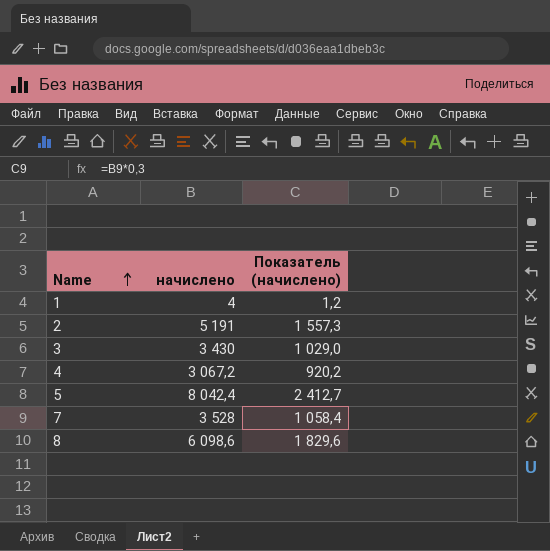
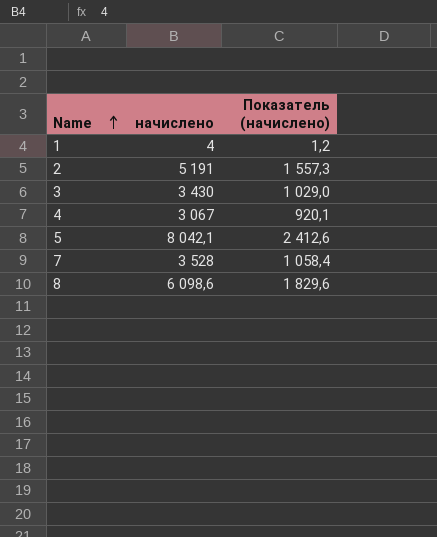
4 | начислено: 3 067,2 -> 3 067
4 | Показатель (начислено): 920,2 -> 920,1
5 | начислено: 8 042,4 -> 8 042,1
5 | Показатель (начислено): 2 412,7 -> 2 412,6

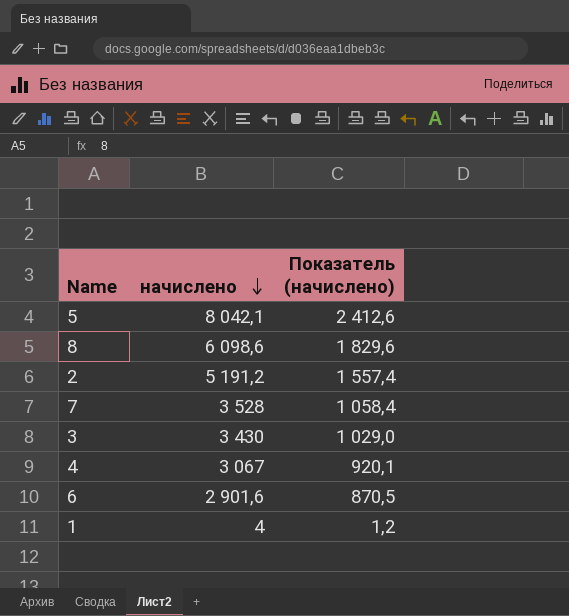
row order: Name ascending -> начислено descending
2 | начислено: 5 191 -> 5 191,2
2 | Показатель (начислено): 1 557,3 -> 1 557,4
row 6: none -> 2 901,6 | 870,5

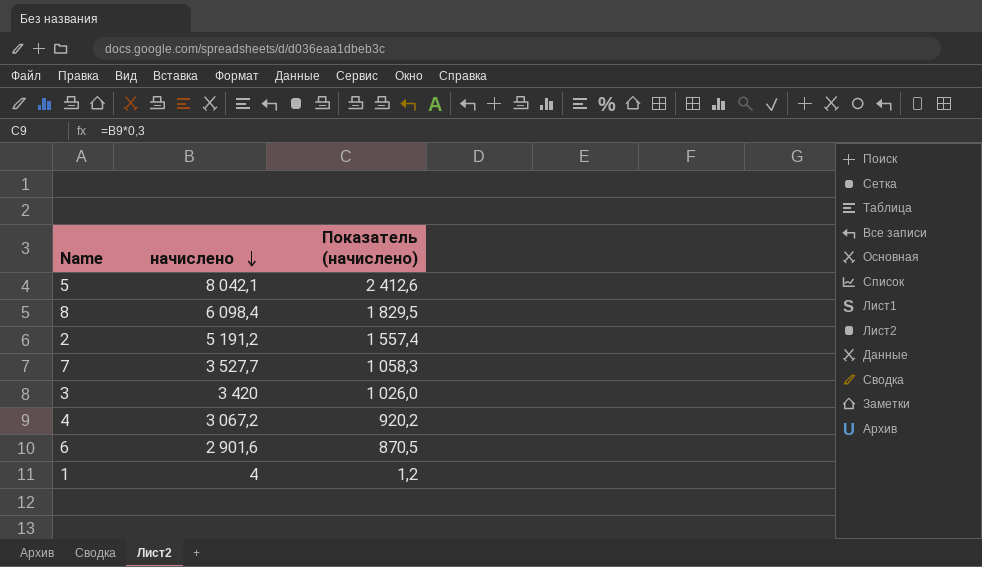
8 | начислено: 6 098,6 -> 6 098,4
8 | Показатель (начислено): 1 829,6 -> 1 829,5
7 | начислено: 3 528 -> 3 527,7
7 | Показатель (начислено): 1 058,4 -> 1 058,3
3 | начислено: 3 430 -> 3 420
3 | Показатель (начислено): 1 029,0 -> 1 026,0
4 | начислено: 3 067 -> 3 067,2
4 | Показатель (начислено): 920,1 -> 920,2

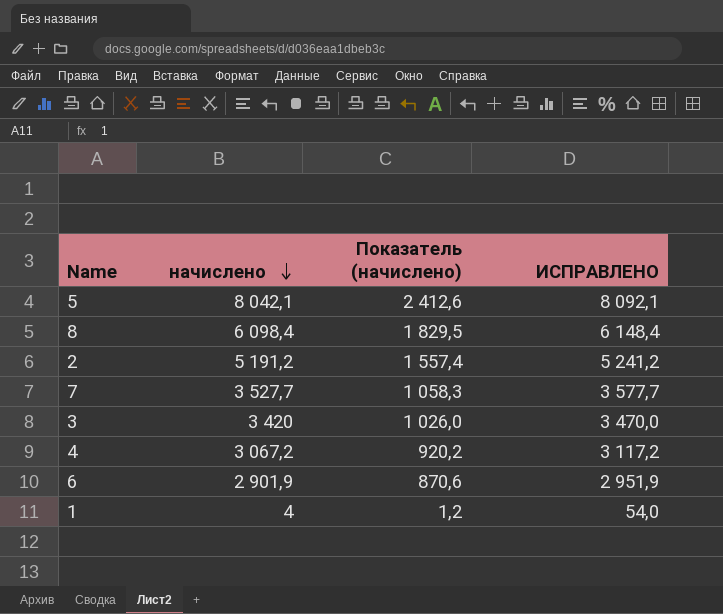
column ИСПРАВЛЕНО | formula: none -> [начислено] + 50
6 | начислено: 2 901,6 -> 2 901,9
6 | Показатель (начислено): 870,5 -> 870,6

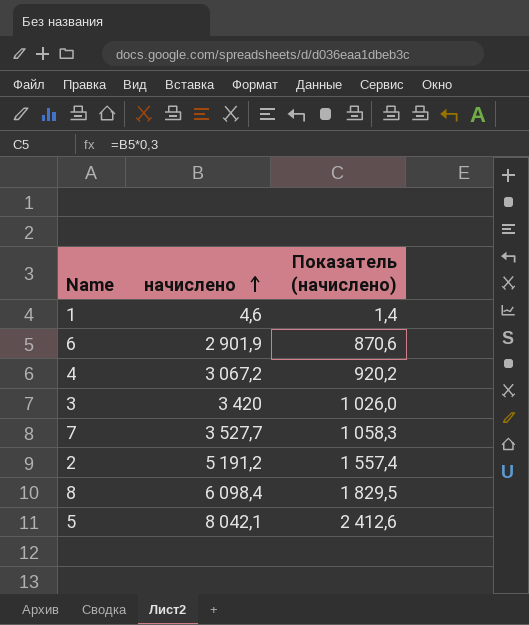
row order: начислено descending -> начислено ascending
column ИСПРАВЛЕНО | formula: [начислено] + 50 -> none
1 | начислено: 4 -> 4,6
1 | Показатель (начислено): 1,2 -> 1,4

